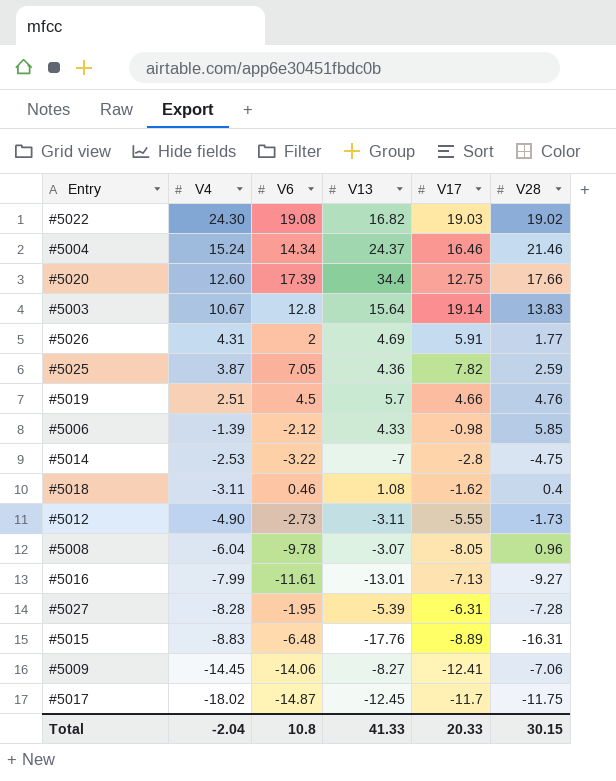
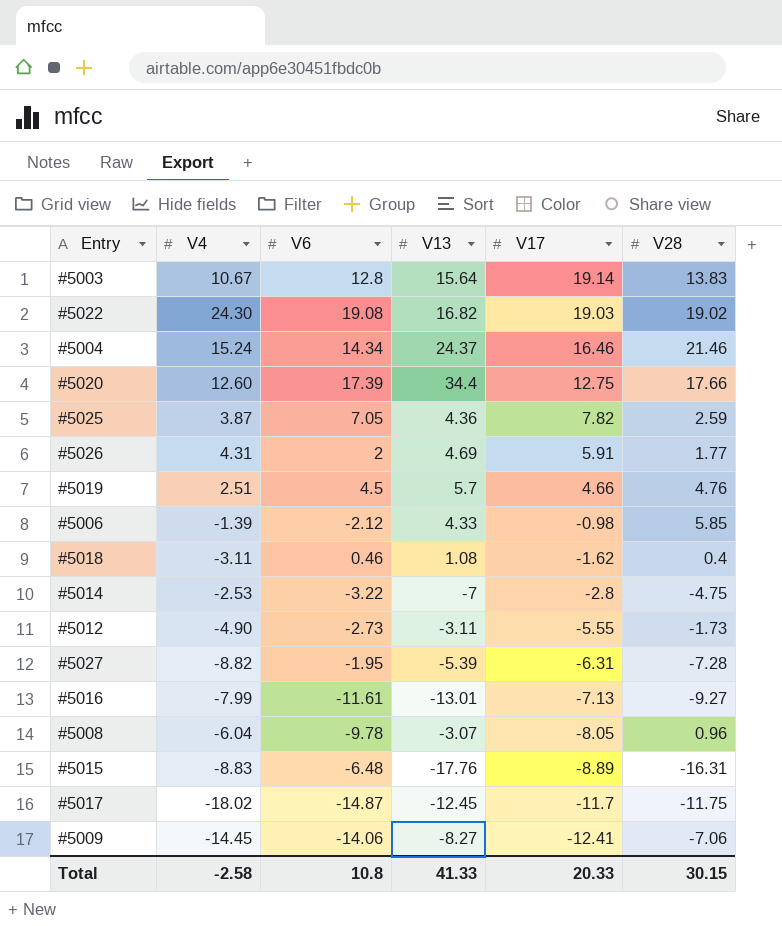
row order: V4 descending -> V17 descending
#5027 | V4: -8.28 -> -8.82
Total | V4: -2.04 -> -2.58

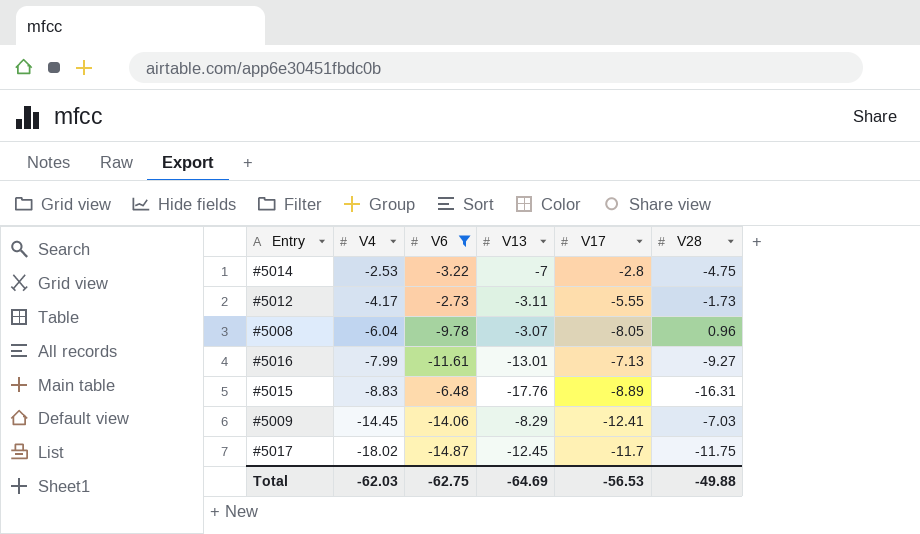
filter: none -> V6 <= -2.73
row order: V17 descending -> V4 descending
#5012 | V4: -4.90 -> -4.17
#5009 | V13: -8.27 -> -8.29
#5009 | V28: -7.06 -> -7.03
Total | V4: -2.58 -> -62.03
Total | V6: 10.8 -> -62.75
Total | V13: 41.33 -> -64.69
Total | V17: 20.33 -> -56.53
Total | V28: 30.15 -> -49.88

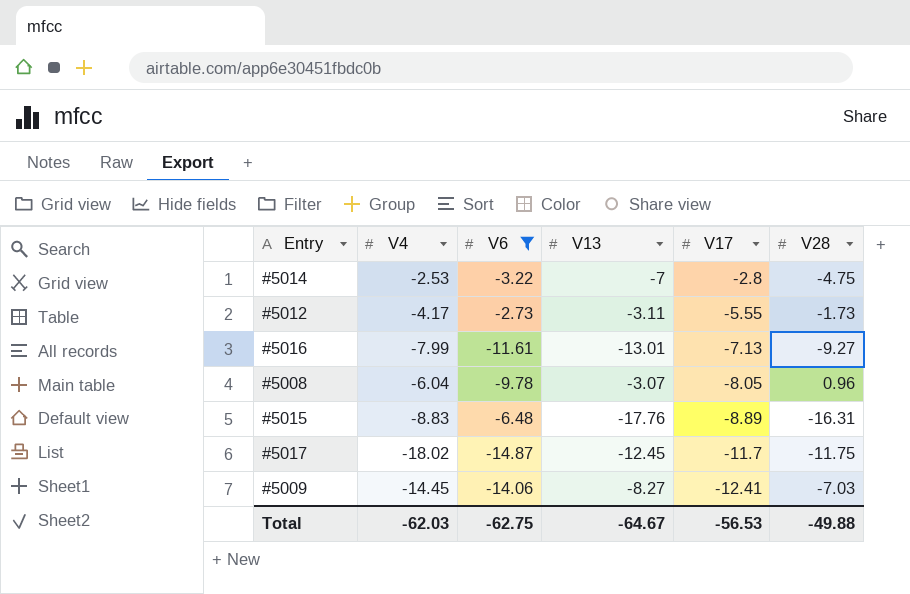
row order: V4 descending -> V17 descending
#5009 | V13: -8.29 -> -8.27
Total | V13: -64.69 -> -64.67

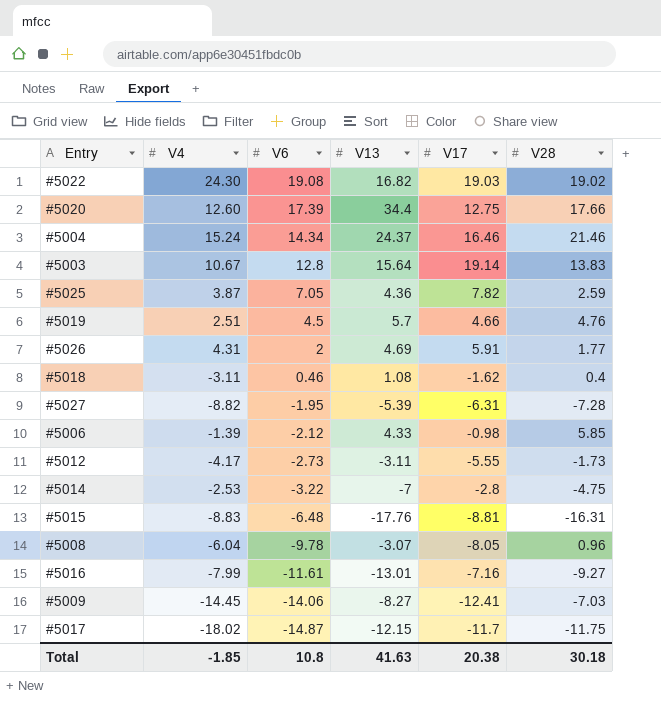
filter: V6 <= -2.73 -> none
row order: V17 descending -> V6 descending
#5015 | V17: -8.89 -> -8.81
#5016 | V17: -7.13 -> -7.16
#5017 | V13: -12.45 -> -12.15
Total | V4: -62.03 -> -1.85
Total | V6: -62.75 -> 10.8
Total | V13: -64.67 -> 41.63
Total | V17: -56.53 -> 20.38
Total | V28: -49.88 -> 30.18

